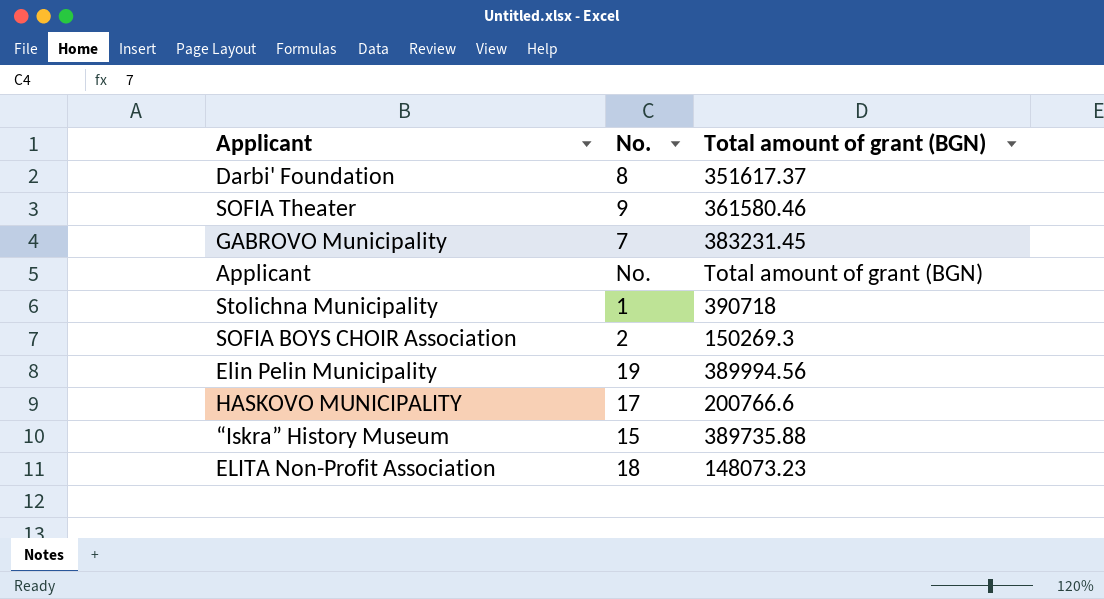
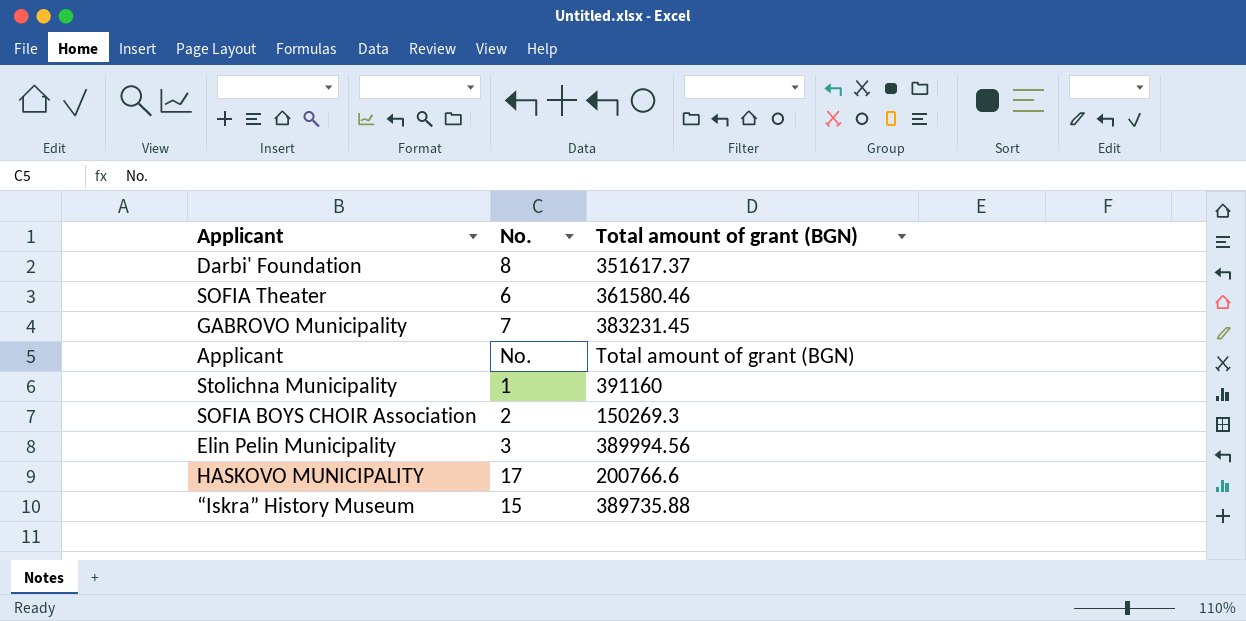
row ELITA Non-Profit Association: 18 | 148073.23 -> none
SOFIA Theater | No.: 9 -> 6
Stolichna Municipality | Total amount of grant (BGN): 390718 -> 391160
Elin Pelin Municipality | No.: 19 -> 3

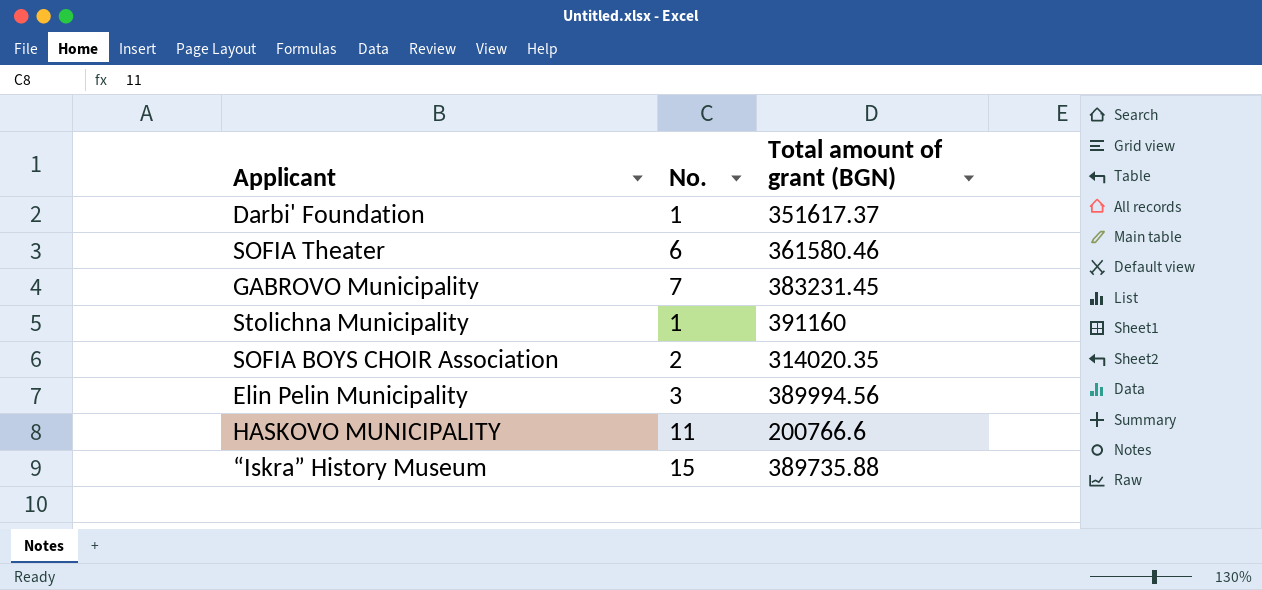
row Applicant: No. | Total amount of grant (BGN) -> none
Darbi' Foundation | No.: 8 -> 1
SOFIA BOYS CHOIR Association | Total amount of grant (BGN): 150269.3 -> 314020.35
HASKOVO MUNICIPALITY | No.: 17 -> 11

